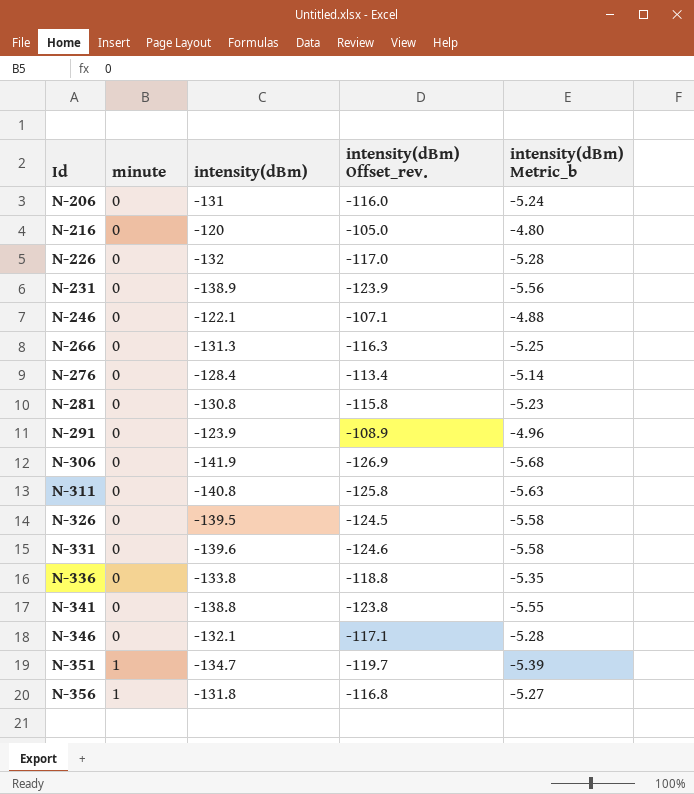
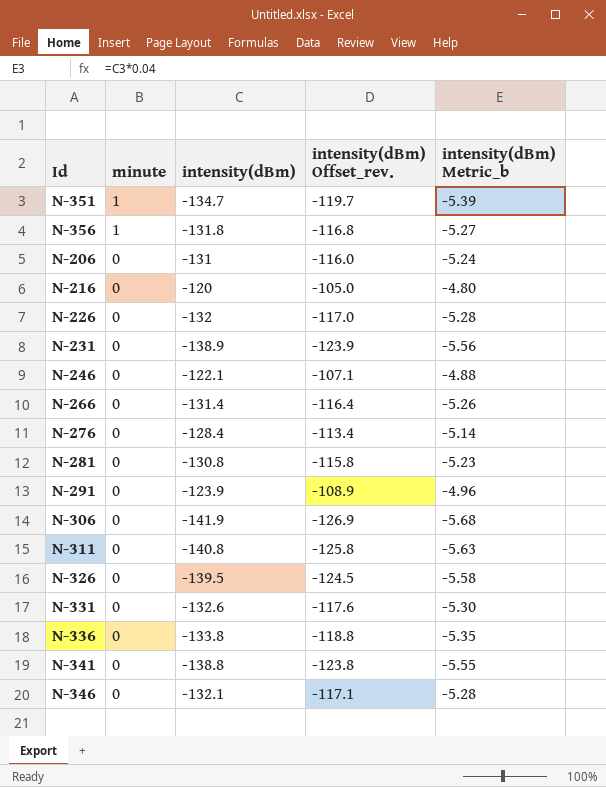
row order: Id ascending -> minute descending
N-266 | intensity(dBm): -131.3 -> -131.4
N-266 | intensity(dBm) Offset_rev.: -116.3 -> -116.4
N-266 | intensity(dBm) Metric_b: -5.25 -> -5.26
N-331 | intensity(dBm): -139.6 -> -132.6
N-331 | intensity(dBm) Offset_rev.: -124.6 -> -117.6
N-331 | intensity(dBm) Metric_b: -5.58 -> -5.30

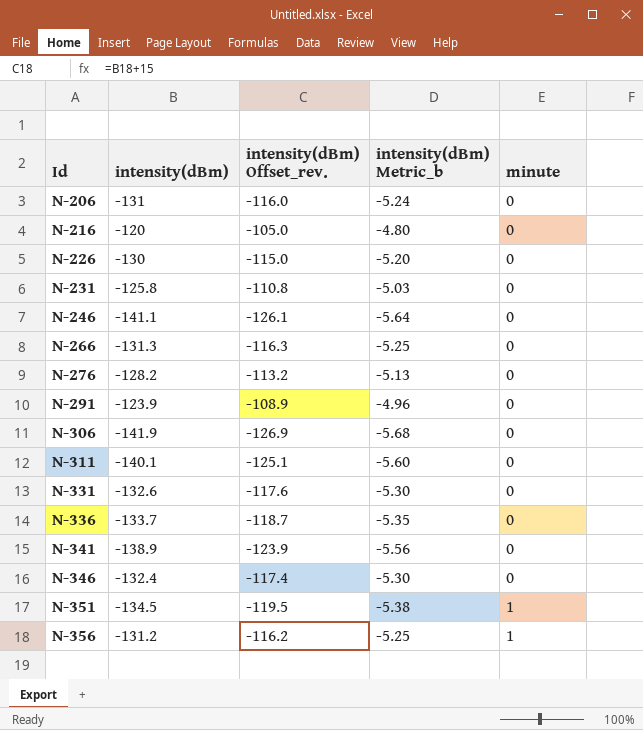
row order: minute descending -> Id ascending
column minute | position: 2 -> 5
row N-281: 0 | -130.8 | -115.8 | -5.23 -> none
row N-326: 0 | -139.5 | -124.5 | -5.58 -> none
N-226 | intensity(dBm): -132 -> -130
N-226 | intensity(dBm) Offset_rev.: -117.0 -> -115.0
N-226 | intensity(dBm) Metric_b: -5.28 -> -5.20
N-231 | intensity(dBm): -138.9 -> -125.8
N-231 | intensity(dBm) Offset_rev.: -123.9 -> -110.8
N-231 | intensity(dBm) Metric_b: -5.56 -> -5.03
N-246 | intensity(dBm): -122.1 -> -141.1
N-246 | intensity(dBm) Offset_rev.: -107.1 -> -126.1
N-246 | intensity(dBm) Metric_b: -4.88 -> -5.64
N-266 | intensity(dBm): -131.4 -> -131.3
N-266 | intensity(dBm) Offset_rev.: -116.4 -> -116.3
N-266 | intensity(dBm) Metric_b: -5.26 -> -5.25
N-276 | intensity(dBm): -128.4 -> -128.2
N-276 | intensity(dBm) Offset_rev.: -113.4 -> -113.2
N-276 | intensity(dBm) Metric_b: -5.14 -> -5.13
N-311 | intensity(dBm): -140.8 -> -140.1
N-311 | intensity(dBm) Offset_rev.: -125.8 -> -125.1
N-311 | intensity(dBm) Metric_b: -5.63 -> -5.60
N-336 | intensity(dBm): -133.8 -> -133.7
N-336 | intensity(dBm) Offset_rev.: -118.8 -> -118.7
N-341 | intensity(dBm): -138.8 -> -138.9
N-341 | intensity(dBm) Offset_rev.: -123.8 -> -123.9
N-341 | intensity(dBm) Metric_b: -5.55 -> -5.56
N-346 | intensity(dBm): -132.1 -> -132.4
N-346 | intensity(dBm) Offset_rev.: -117.1 -> -117.4
N-346 | intensity(dBm) Metric_b: -5.28 -> -5.30
N-351 | intensity(dBm): -134.7 -> -134.5
N-351 | intensity(dBm) Offset_rev.: -119.7 -> -119.5
N-351 | intensity(dBm) Metric_b: -5.39 -> -5.38
N-356 | intensity(dBm): -131.8 -> -131.2
N-356 | intensity(dBm) Offset_rev.: -116.8 -> -116.2
N-356 | intensity(dBm) Metric_b: -5.27 -> -5.25

